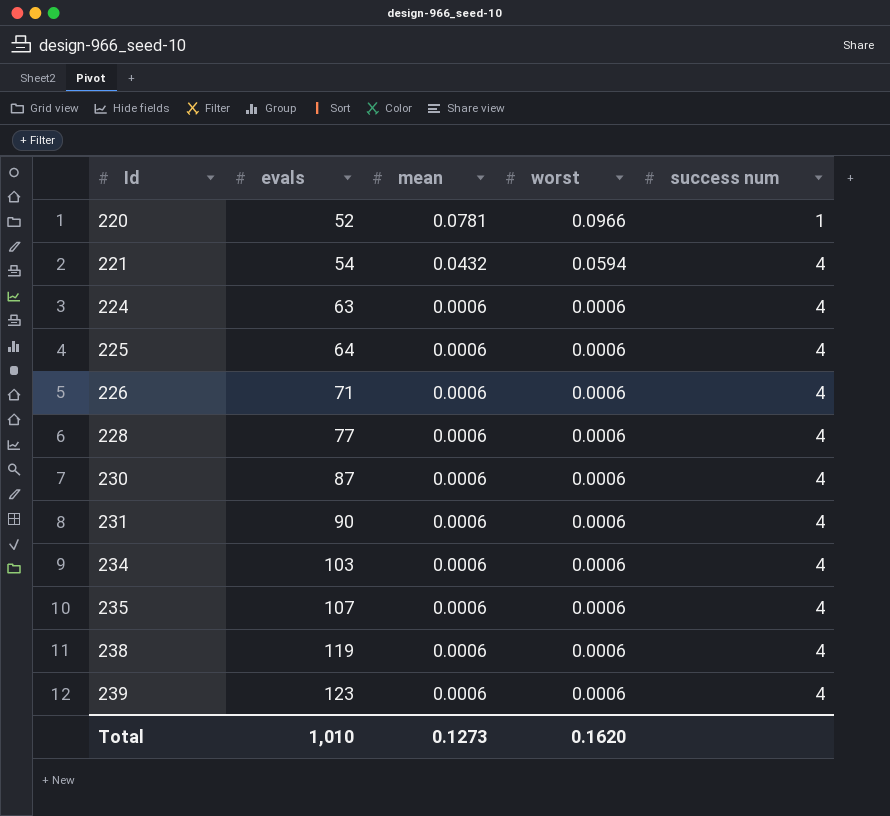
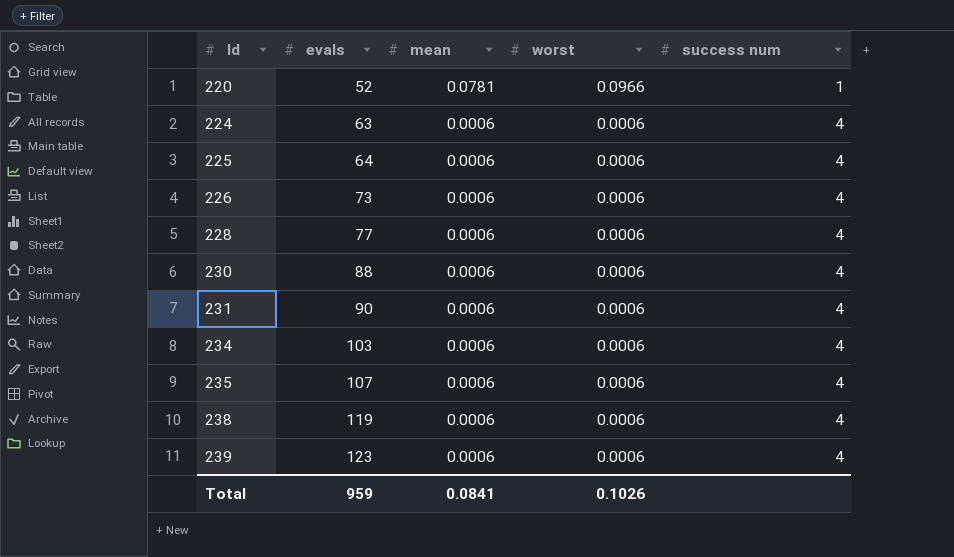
row 221: 54 | 0.0432 | 0.0594 | 4 -> none
226 | evals: 71 -> 73
230 | evals: 87 -> 88
Total | evals: 1,010 -> 959
Total | mean: 0.1273 -> 0.0841
Total | worst: 0.1620 -> 0.1026

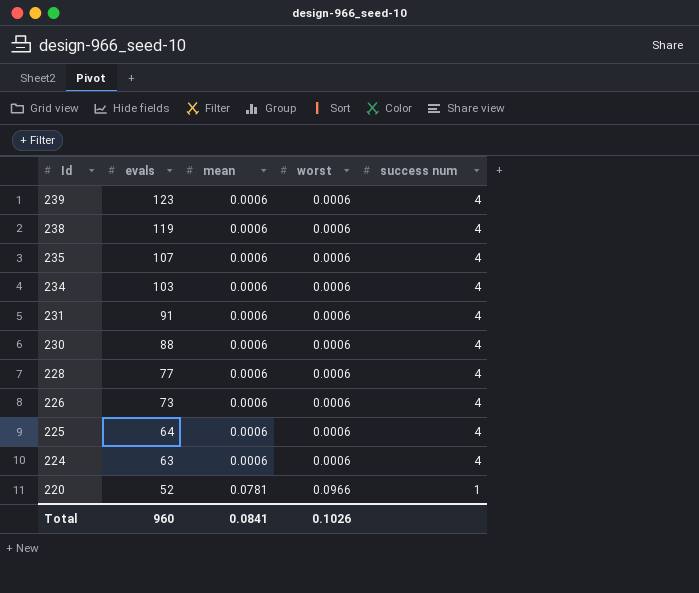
row order: Id ascending -> Id descending
231 | evals: 90 -> 91
Total | evals: 959 -> 960

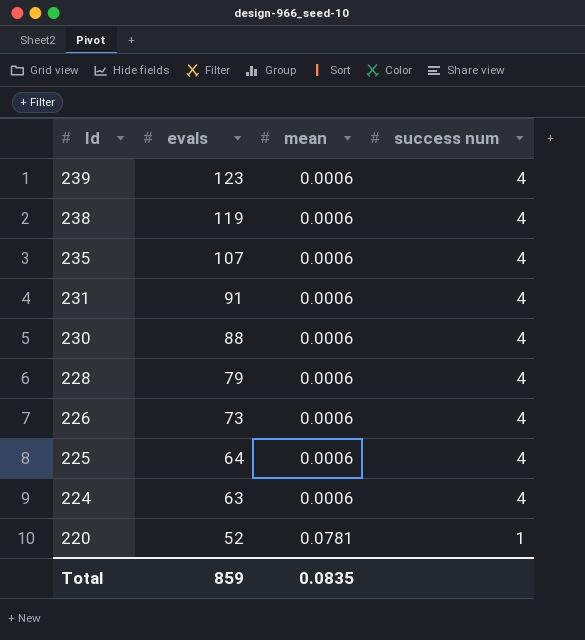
column worst | position: 4 -> none
row 234: 103 | 0.0006 | 0.0006 | 4 -> none
228 | evals: 77 -> 79
Total | evals: 960 -> 859
Total | mean: 0.0841 -> 0.0835

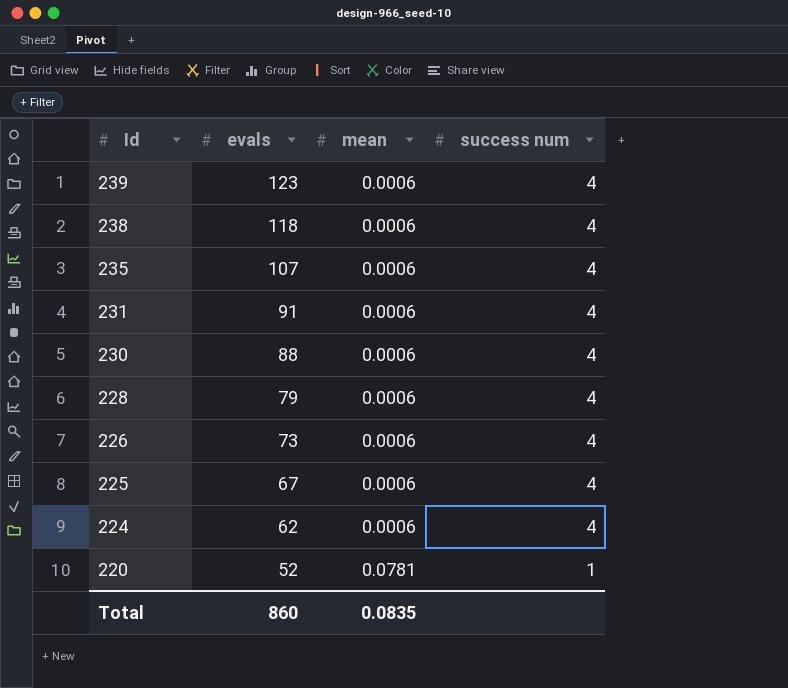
238 | evals: 119 -> 118
225 | evals: 64 -> 67
224 | evals: 63 -> 62
Total | evals: 859 -> 860

